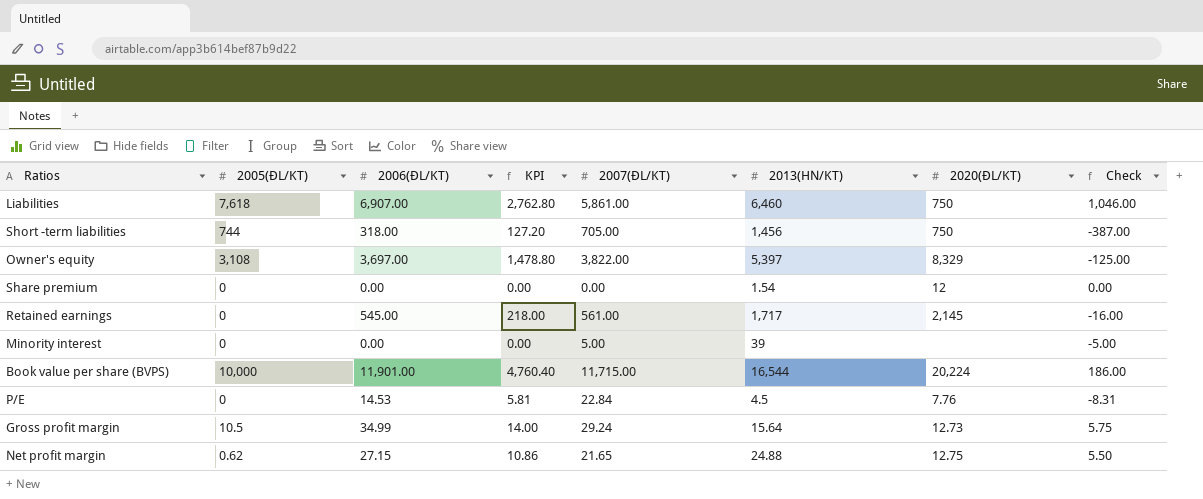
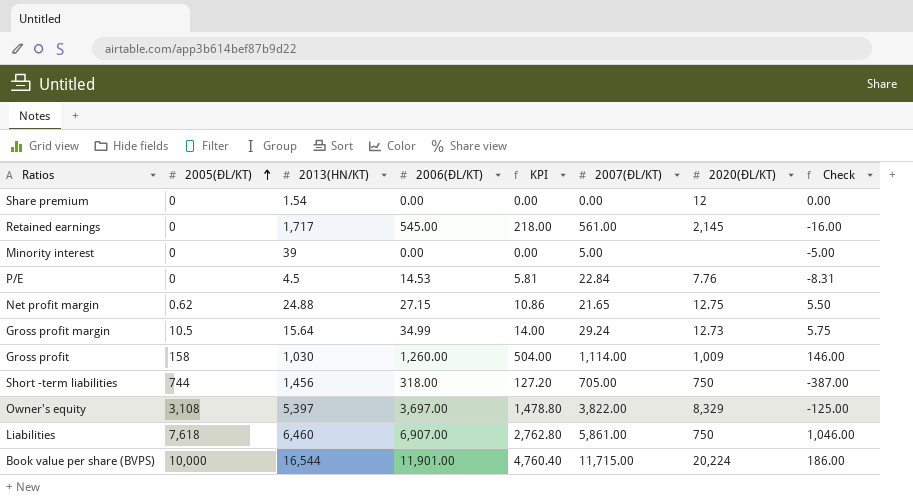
row order: none -> 2005(ĐL/KT) ascending
column 2013(HN/KT) | position: 6 -> 3
row Gross profit: none -> 158 | 1,030 | 1,260.00 | 504.00 | 1,114.00 | 1,009 | 146.00

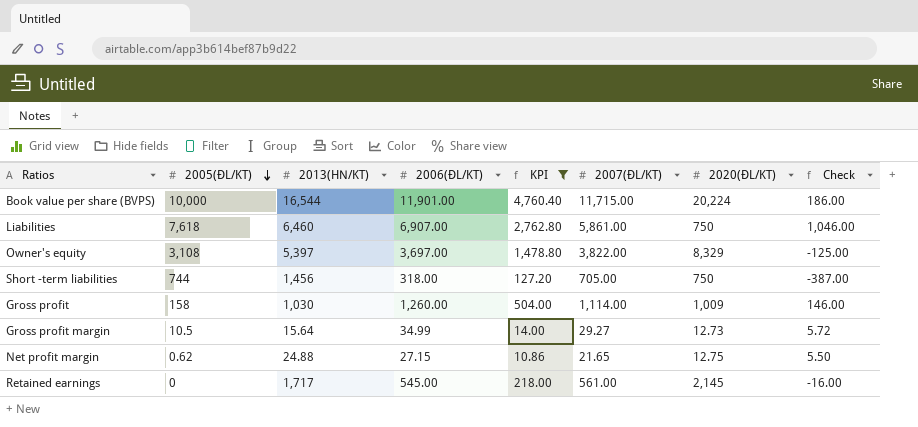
filter: none -> KPI >= 10.86
row order: 2005(ĐL/KT) ascending -> 2005(ĐL/KT) descending
Gross profit margin | 2007(ĐL/KT): 29.24 -> 29.27
Gross profit margin | Check: 5.75 -> 5.72

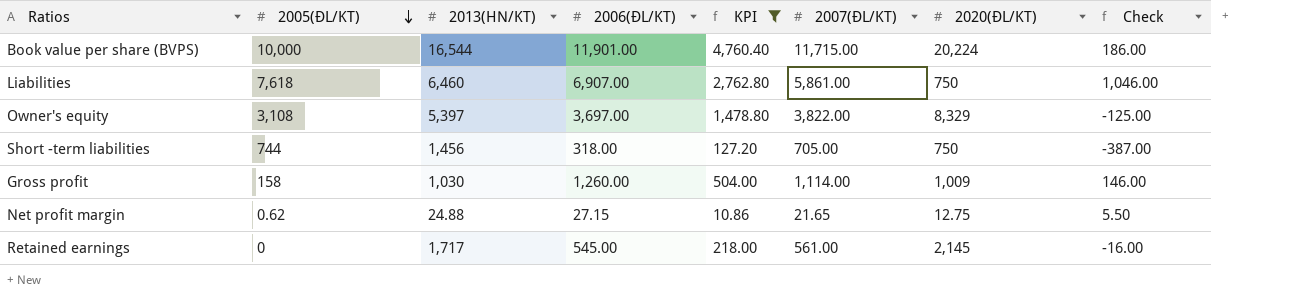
row Gross profit margin: 10.5 | 15.64 | 34.99 | 14.00 | 29.27 | 12.73 | 5.72 -> none

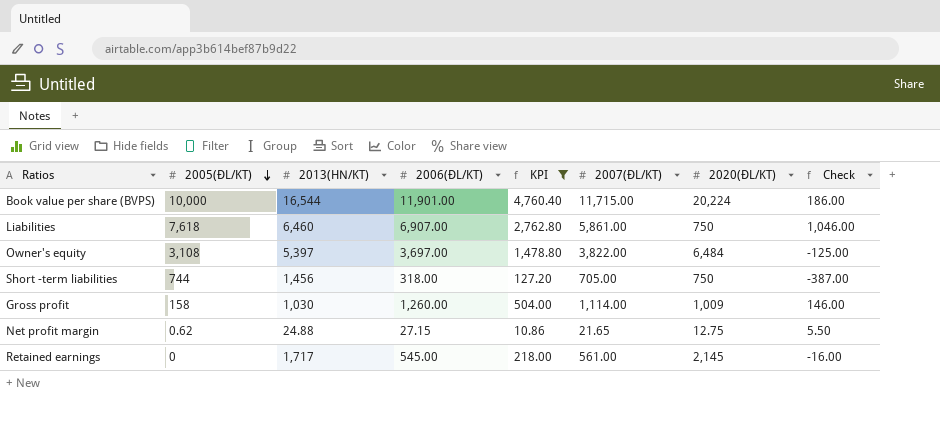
Owner's equity | 2020(ĐL/KT): 8,329 -> 6,484

